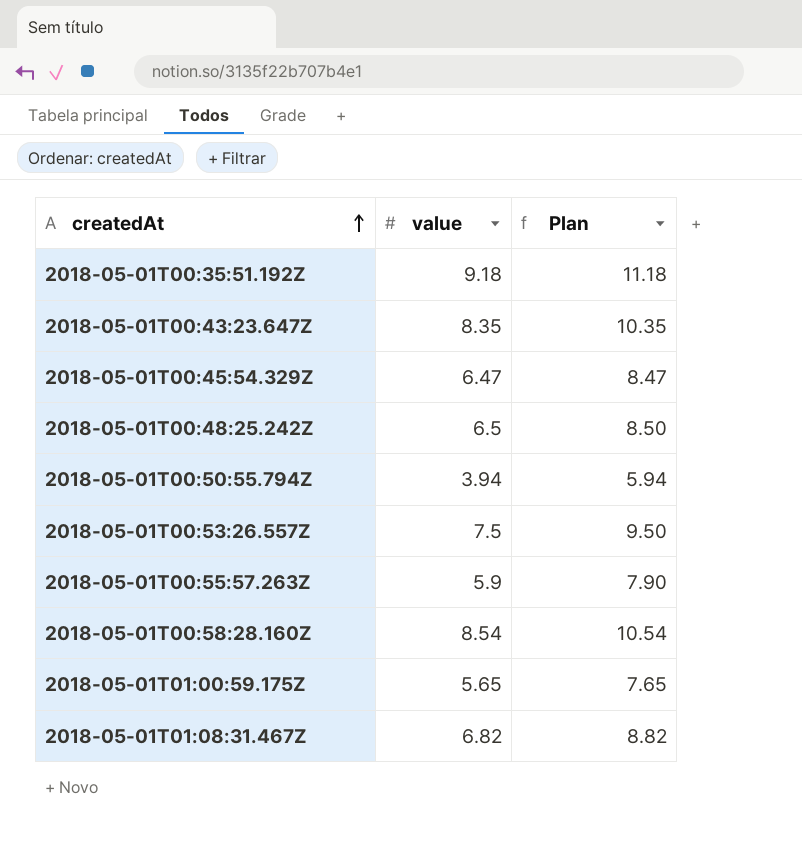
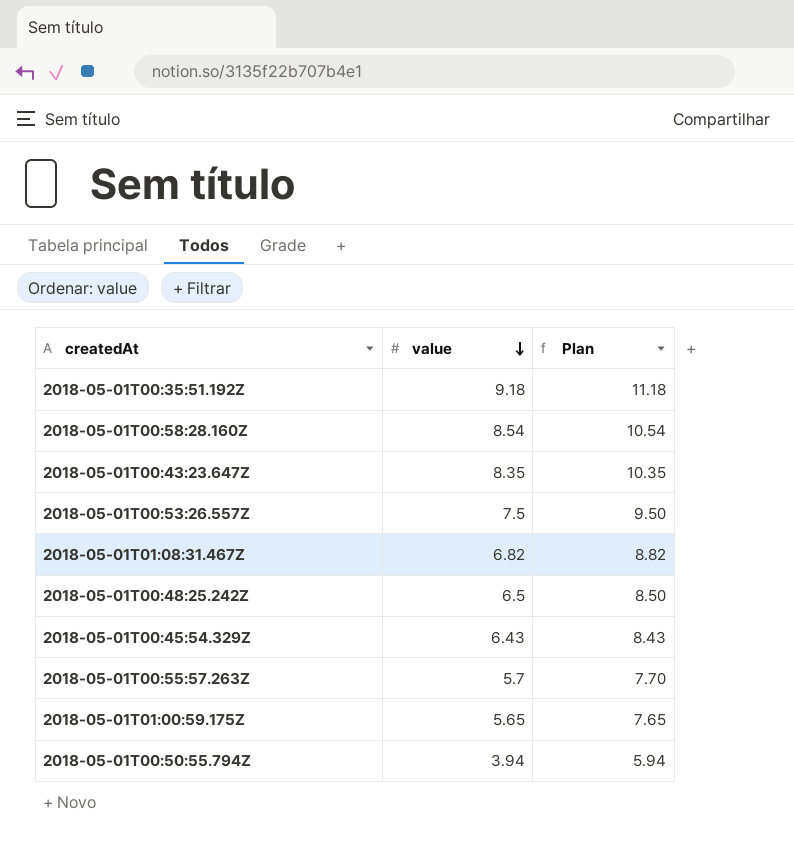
row order: createdAt ascending -> value descending
2018-05-01T00:45:54.329Z | value: 6.47 -> 6.43
2018-05-01T00:45:54.329Z | Plan: 8.47 -> 8.43
2018-05-01T00:55:57.263Z | value: 5.9 -> 5.7
2018-05-01T00:55:57.263Z | Plan: 7.90 -> 7.70

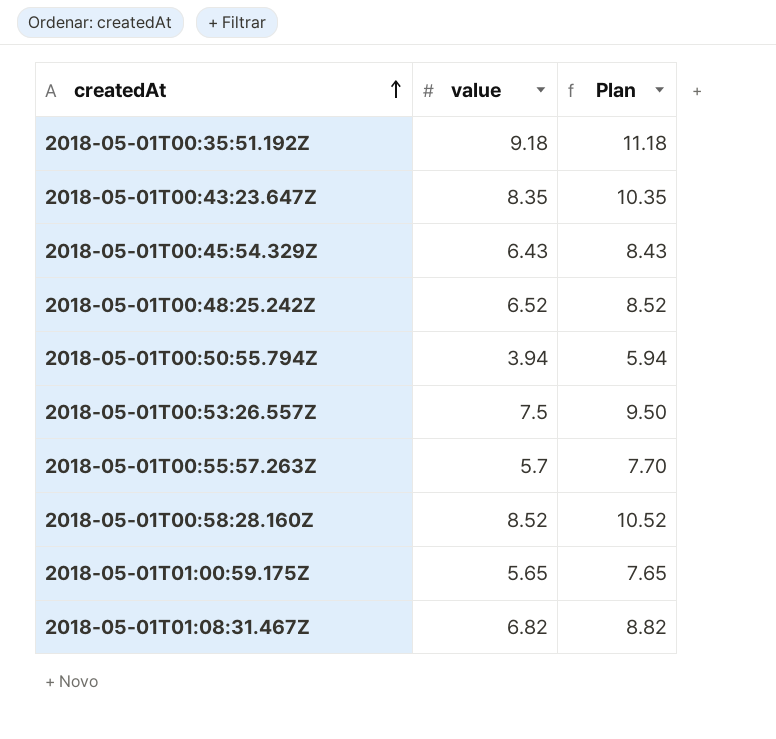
row order: value descending -> createdAt ascending
2018-05-01T00:48:25.242Z | value: 6.5 -> 6.52
2018-05-01T00:48:25.242Z | Plan: 8.50 -> 8.52
2018-05-01T00:58:28.160Z | value: 8.54 -> 8.52
2018-05-01T00:58:28.160Z | Plan: 10.54 -> 10.52

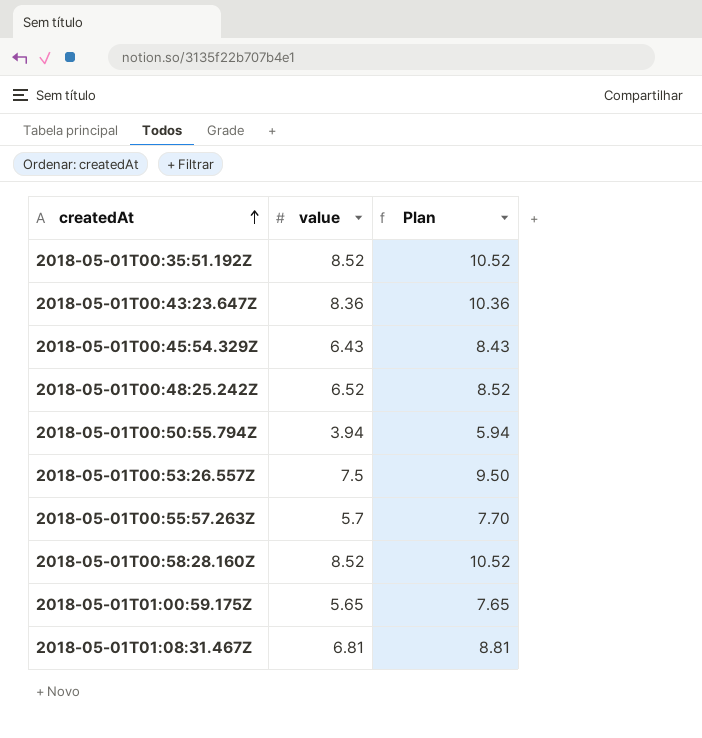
2018-05-01T00:35:51.192Z | value: 9.18 -> 8.52
2018-05-01T00:35:51.192Z | Plan: 11.18 -> 10.52
2018-05-01T00:43:23.647Z | value: 8.35 -> 8.36
2018-05-01T00:43:23.647Z | Plan: 10.35 -> 10.36
2018-05-01T01:08:31.467Z | value: 6.82 -> 6.81
2018-05-01T01:08:31.467Z | Plan: 8.82 -> 8.81

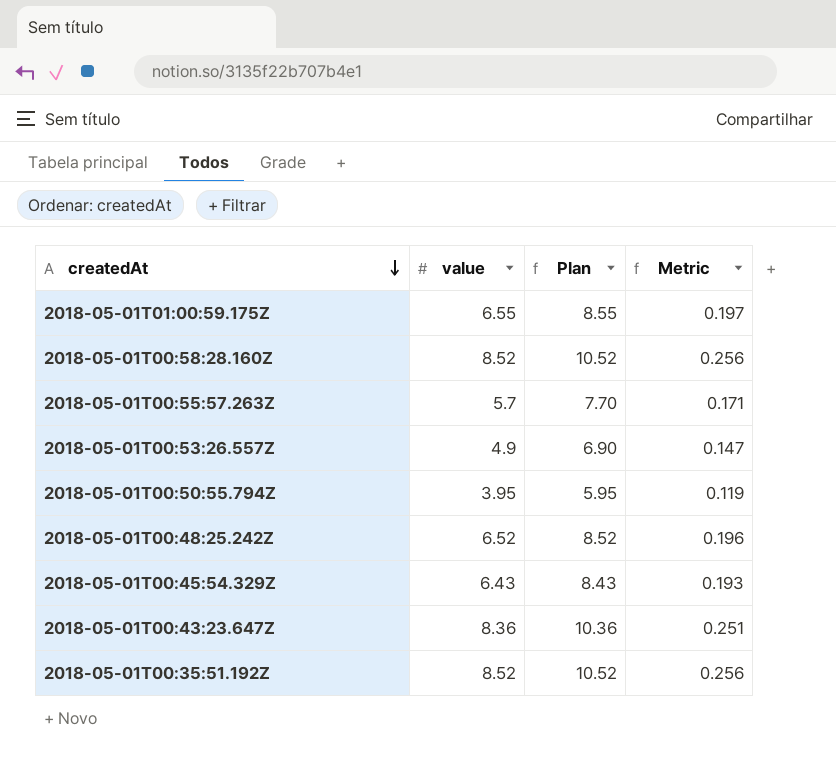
row order: createdAt ascending -> createdAt descending
column Metric | formula: none -> [value] * 0.03
row 2018-05-01T01:08:31.467Z: 6.81 | 8.81 -> none
2018-05-01T01:00:59.175Z | value: 5.65 -> 6.55
2018-05-01T01:00:59.175Z | Plan: 7.65 -> 8.55
2018-05-01T00:53:26.557Z | value: 7.5 -> 4.9
2018-05-01T00:53:26.557Z | Plan: 9.50 -> 6.90
2018-05-01T00:50:55.794Z | value: 3.94 -> 3.95
2018-05-01T00:50:55.794Z | Plan: 5.94 -> 5.95

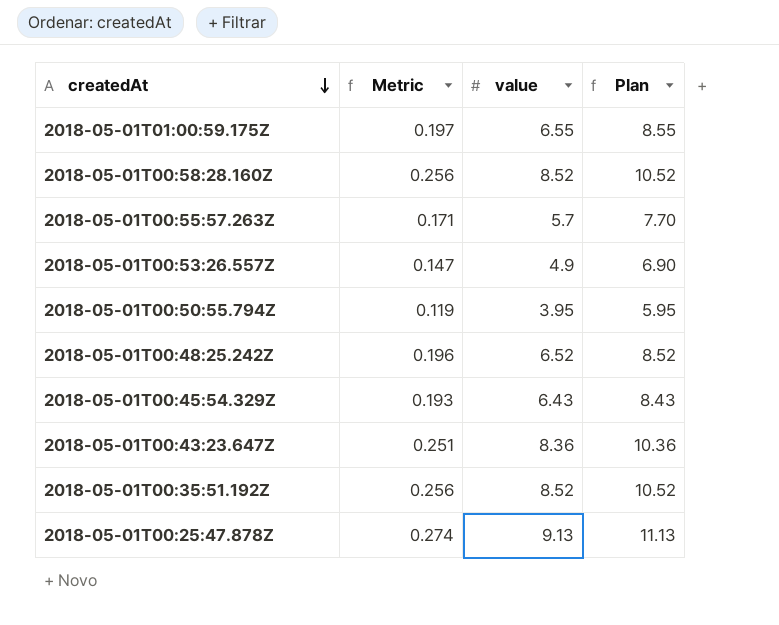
column Metric | position: 4 -> 2
row 2018-05-01T00:25:47.878Z: none -> 0.274 | 9.13 | 11.13

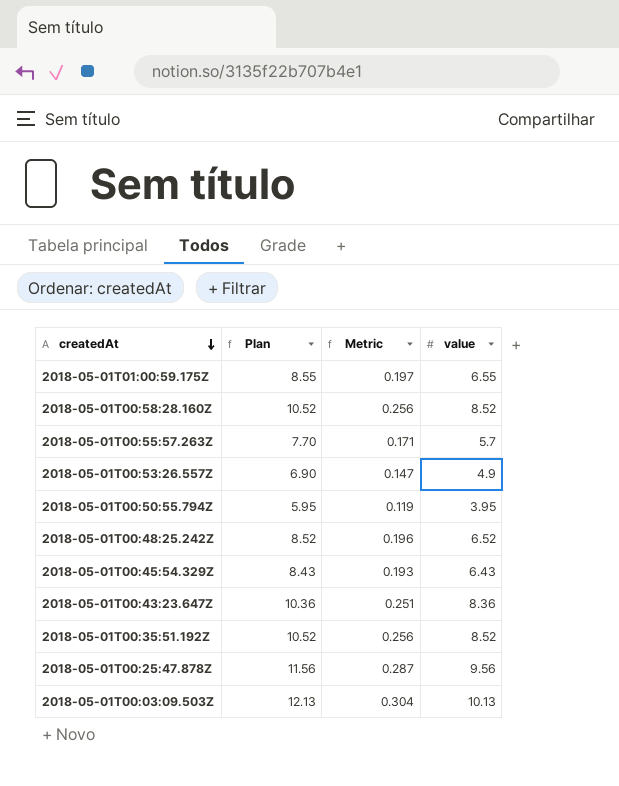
column Plan | position: 4 -> 2
2018-05-01T00:25:47.878Z | Plan: 11.13 -> 11.56
2018-05-01T00:25:47.878Z | Metric: 0.274 -> 0.287
2018-05-01T00:25:47.878Z | value: 9.13 -> 9.56
row 2018-05-01T00:03:09.503Z: none -> 12.13 | 0.304 | 10.13

